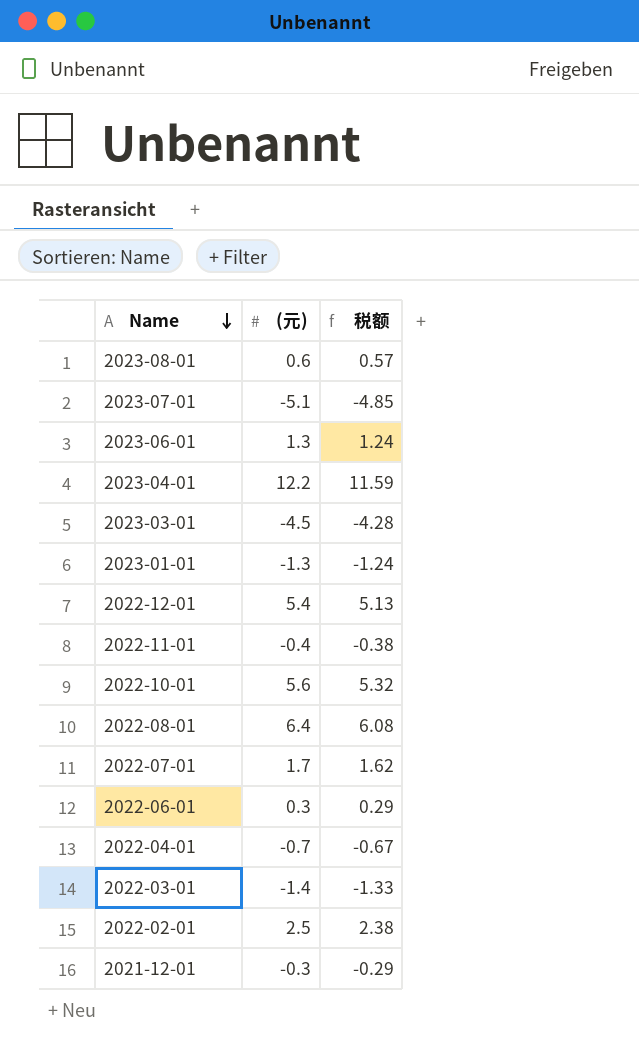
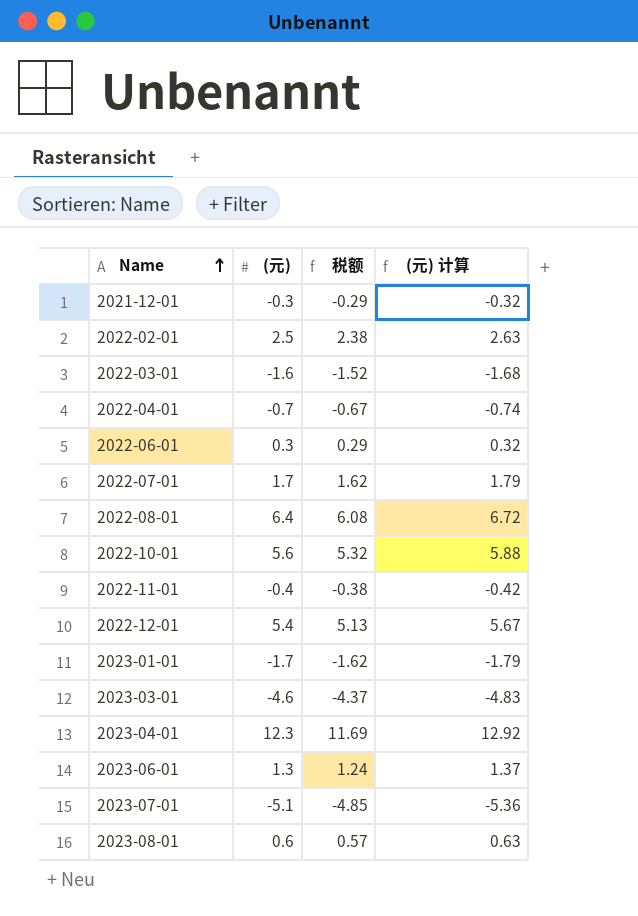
row order: Name descending -> Name ascending
column (元) 计算 | formula: none -> [(元)] * 1.05
2022-03-01 | (元): -1.4 -> -1.6
2022-03-01 | 税额: -1.33 -> -1.52
2023-01-01 | (元): -1.3 -> -1.7
2023-01-01 | 税额: -1.24 -> -1.62
2023-03-01 | (元): -4.5 -> -4.6
2023-03-01 | 税额: -4.28 -> -4.37
2023-04-01 | (元): 12.2 -> 12.3
2023-04-01 | 税额: 11.59 -> 11.69

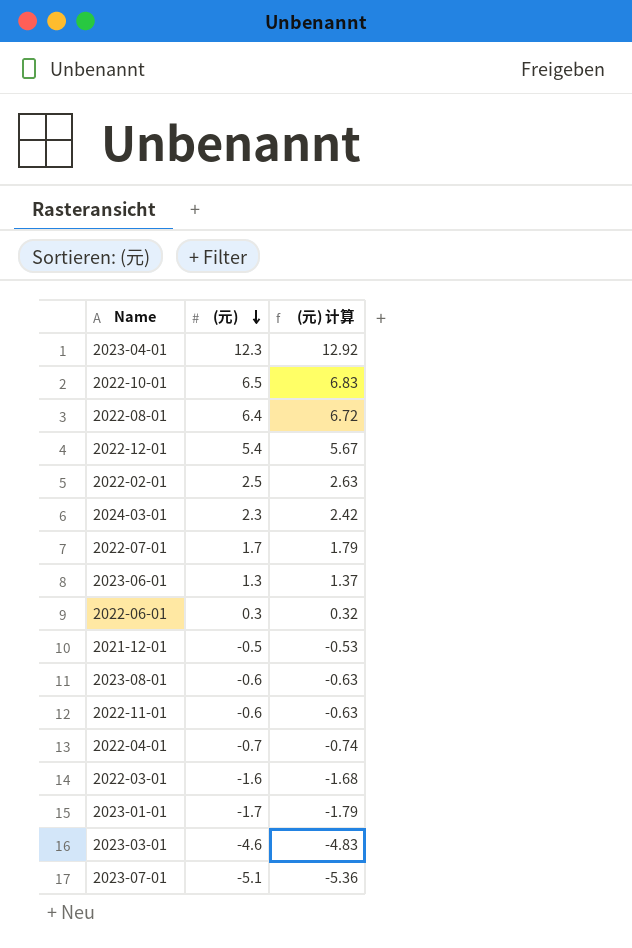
row order: Name ascending -> (元) descending
column 税额 | formula: [(元)] * 0.95 -> none
2022-10-01 | (元): 5.6 -> 6.5
2022-10-01 | (元) 计算: 5.88 -> 6.83
row 2024-03-01: none -> 2.3 | 2.42
2021-12-01 | (元): -0.3 -> -0.5
2021-12-01 | (元) 计算: -0.32 -> -0.53
2023-08-01 | (元): 0.6 -> -0.6
2023-08-01 | (元) 计算: 0.63 -> -0.63
2022-11-01 | (元): -0.4 -> -0.6
2022-11-01 | (元) 计算: -0.42 -> -0.63

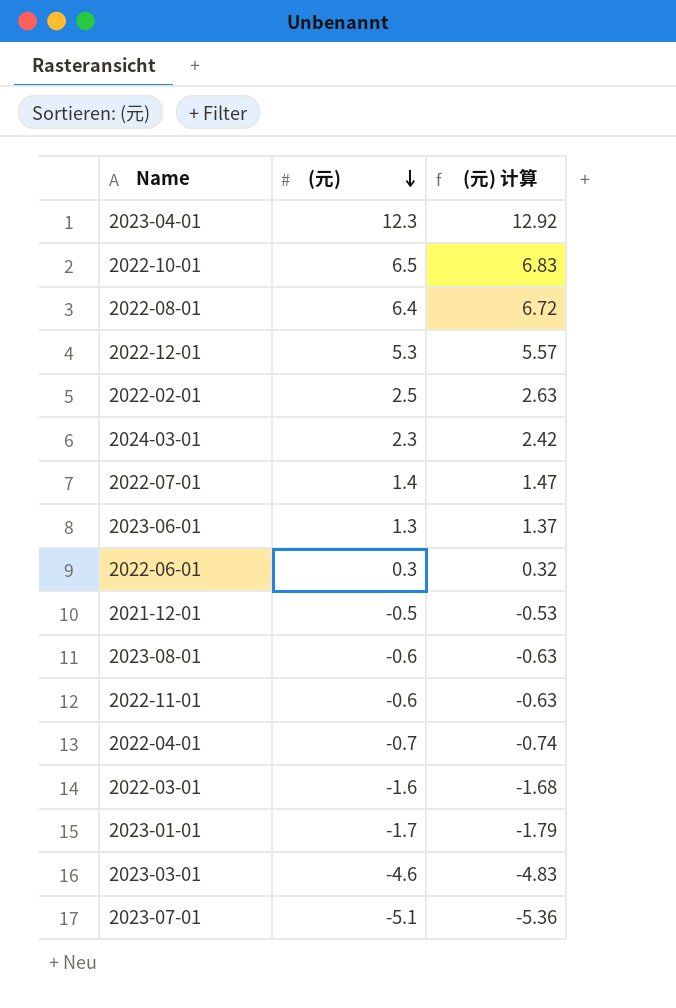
2022-12-01 | (元): 5.4 -> 5.3
2022-12-01 | (元) 计算: 5.67 -> 5.57
2022-07-01 | (元): 1.7 -> 1.4
2022-07-01 | (元) 计算: 1.79 -> 1.47

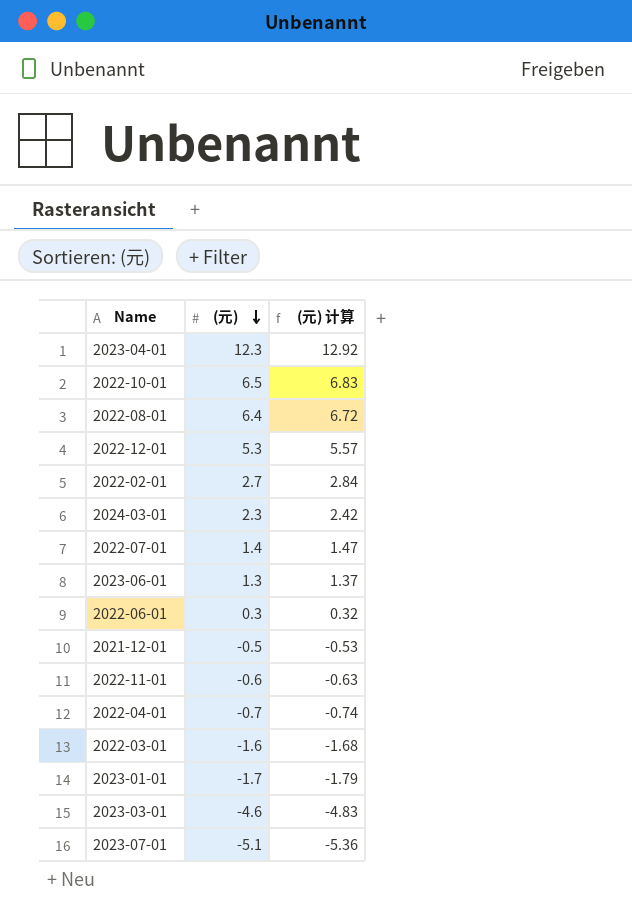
row 2023-08-01: -0.6 | -0.63 -> none
2022-02-01 | (元): 2.5 -> 2.7
2022-02-01 | (元) 计算: 2.63 -> 2.84

